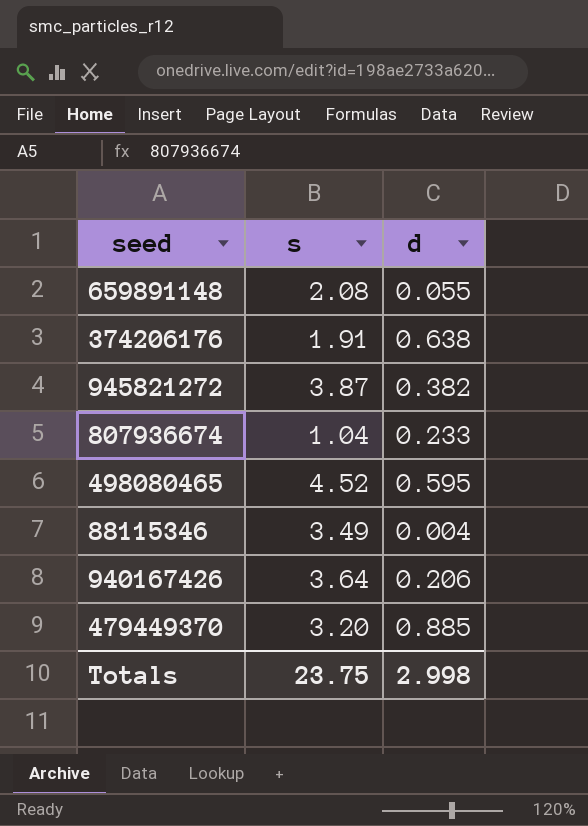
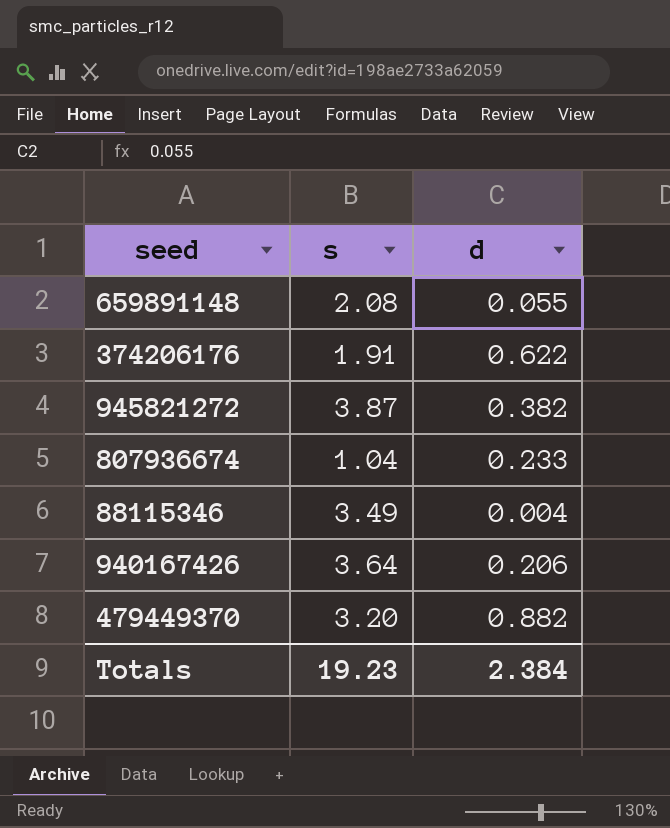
row 498080465: 4.52 | 0.595 -> none
374206176 | d: 0.638 -> 0.622
479449370 | d: 0.885 -> 0.882
Totals | s: 23.75 -> 19.23
Totals | d: 2.998 -> 2.384

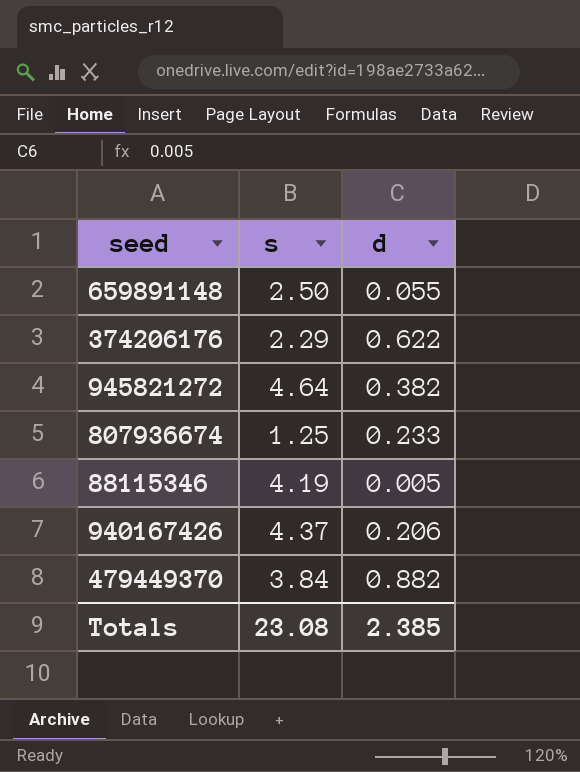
659891148 | s: 2.08 -> 2.50
374206176 | s: 1.91 -> 2.29
945821272 | s: 3.87 -> 4.64
807936674 | s: 1.04 -> 1.25
88115346 | s: 3.49 -> 4.19
88115346 | d: 0.004 -> 0.005
940167426 | s: 3.64 -> 4.37
479449370 | s: 3.20 -> 3.84
Totals | s: 19.23 -> 23.08
Totals | d: 2.384 -> 2.385

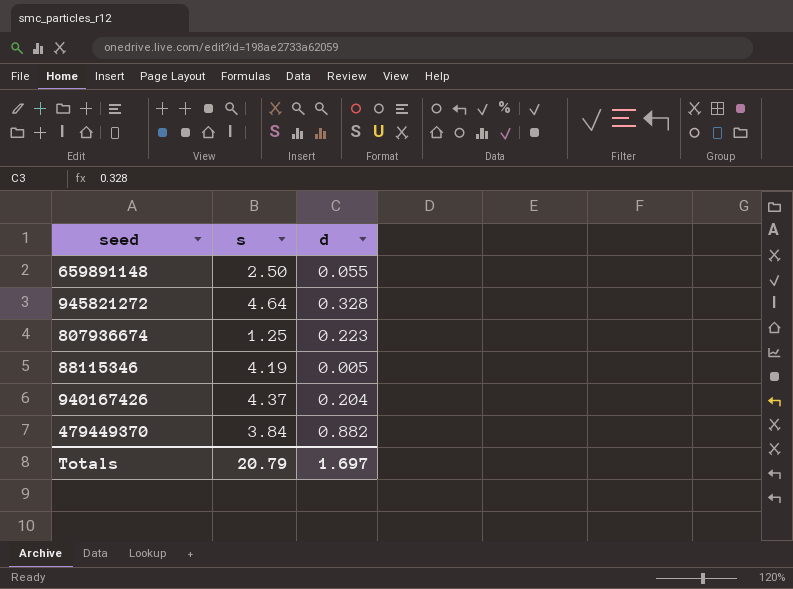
row 374206176: 2.29 | 0.622 -> none
945821272 | d: 0.382 -> 0.328
807936674 | d: 0.233 -> 0.223
940167426 | d: 0.206 -> 0.204
Totals | s: 23.08 -> 20.79
Totals | d: 2.385 -> 1.697

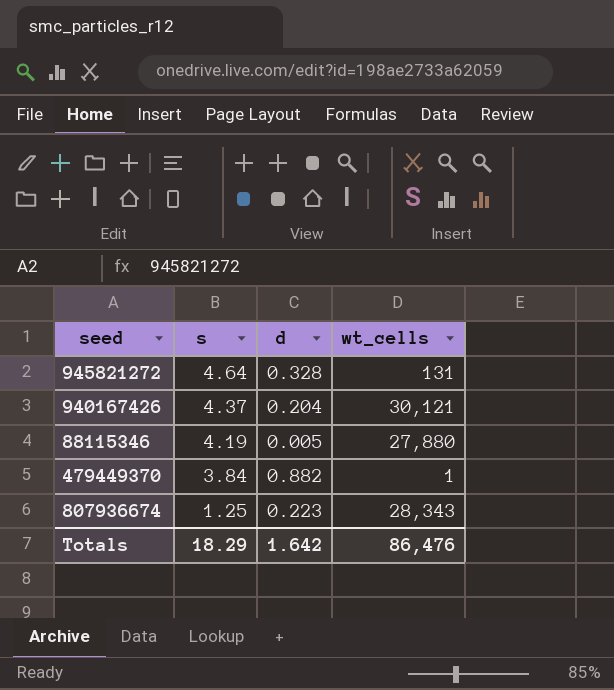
row order: none -> s descending
column wt_cells | position: none -> 4
row 659891148: 2.50 | 0.055 -> none
Totals | s: 20.79 -> 18.29
Totals | d: 1.697 -> 1.642

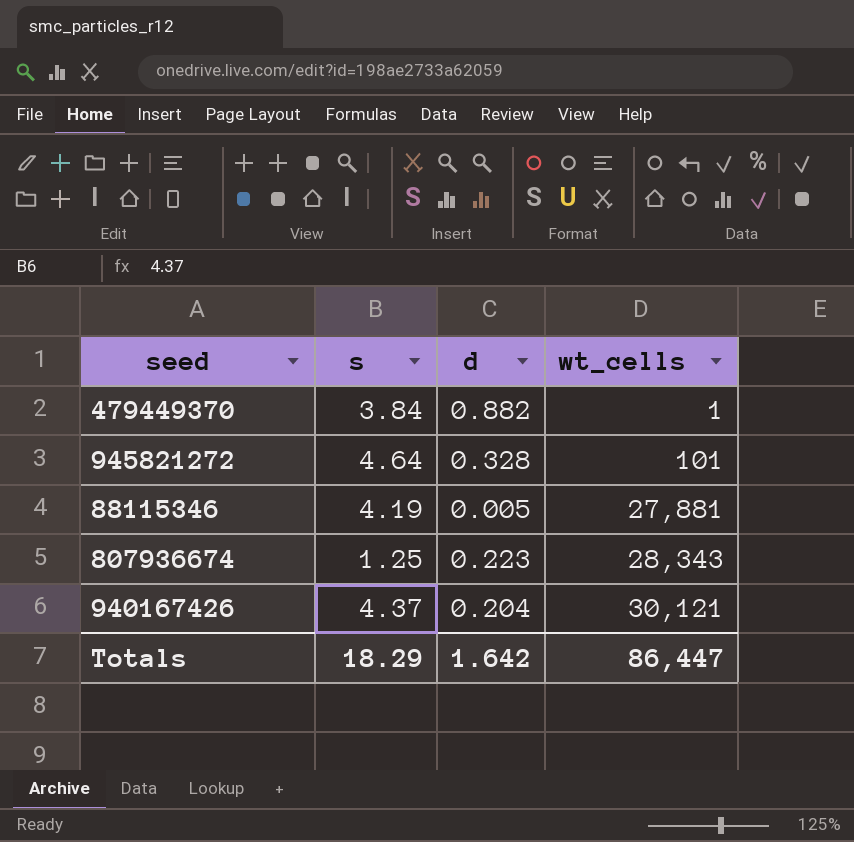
row order: s descending -> wt_cells ascending
945821272 | wt_cells: 131 -> 101
88115346 | wt_cells: 27,880 -> 27,881
Totals | wt_cells: 86,476 -> 86,447

